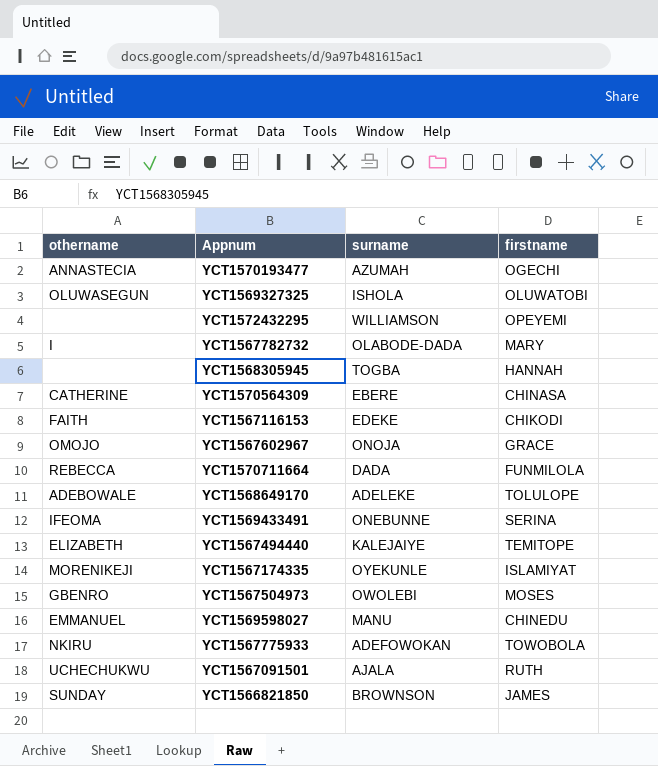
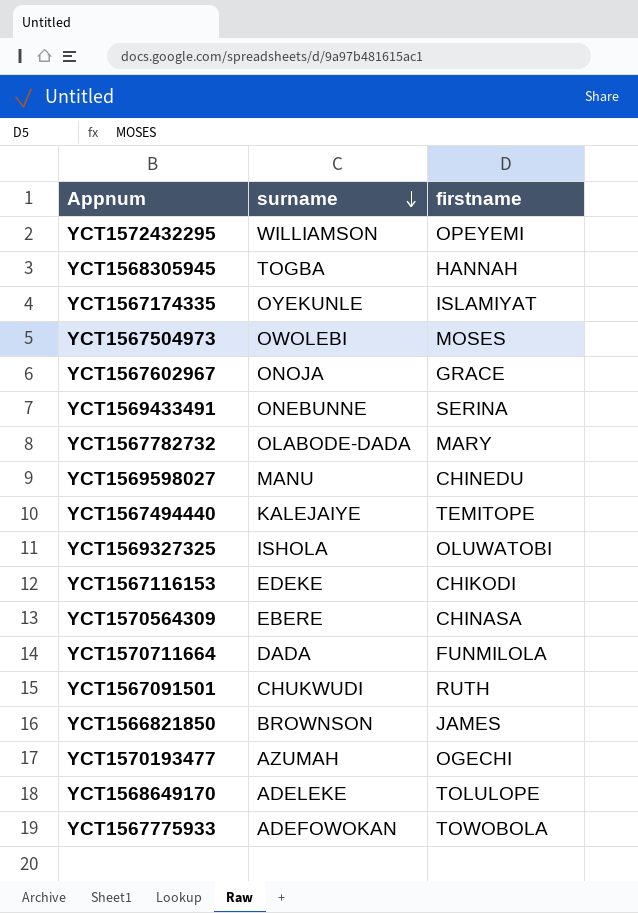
row order: none -> surname descending
column othername | position: 1 -> none
YCT1567091501 | surname: AJALA -> CHUKWUDI

